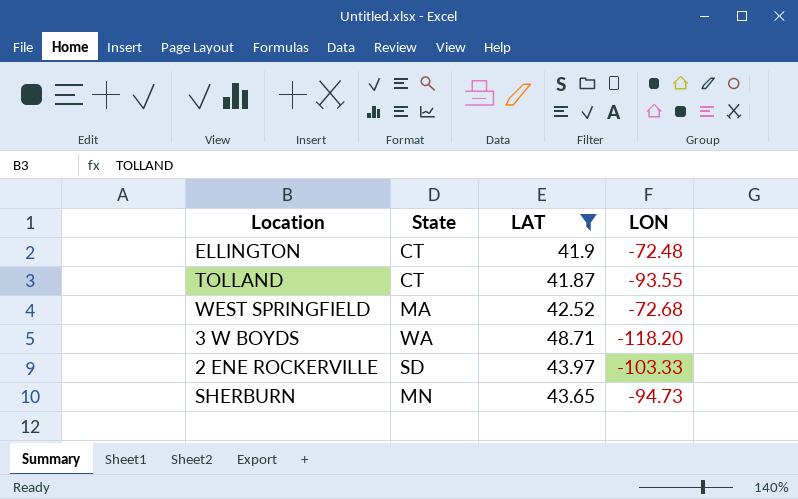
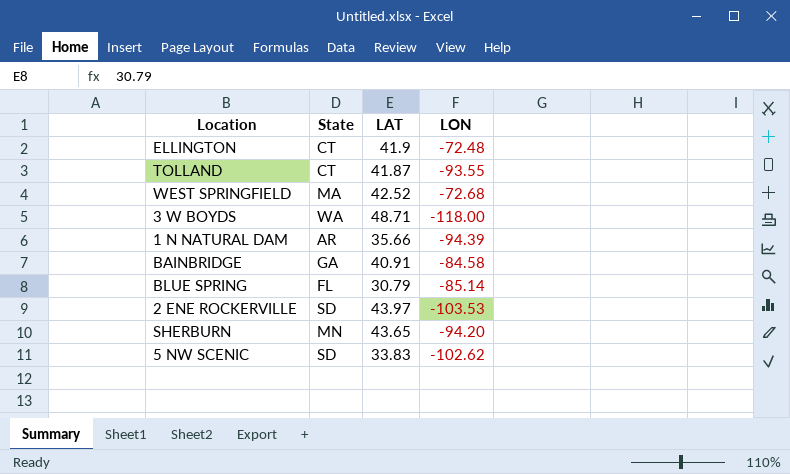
filter: LAT >= 41.87 -> none
3 W BOYDS | LON: -118.20 -> -118.00
2 ENE ROCKERVILLE | LON: -103.33 -> -103.53
SHERBURN | LON: -94.73 -> -94.20

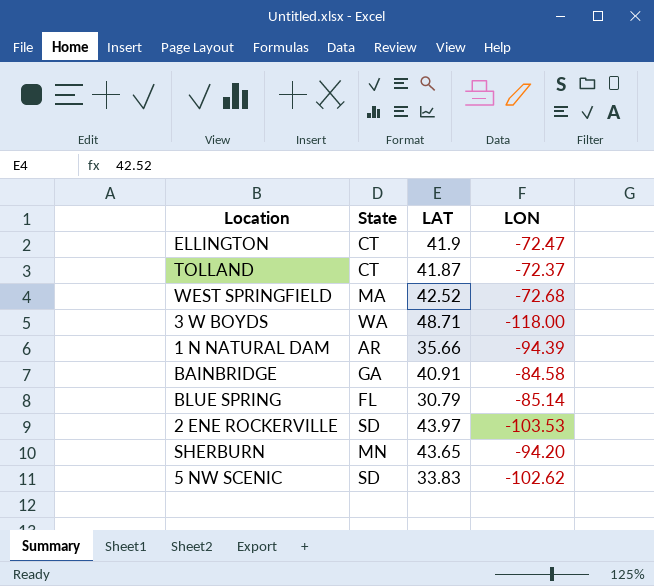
ELLINGTON | LON: -72.48 -> -72.47
TOLLAND | LON: -93.55 -> -72.37

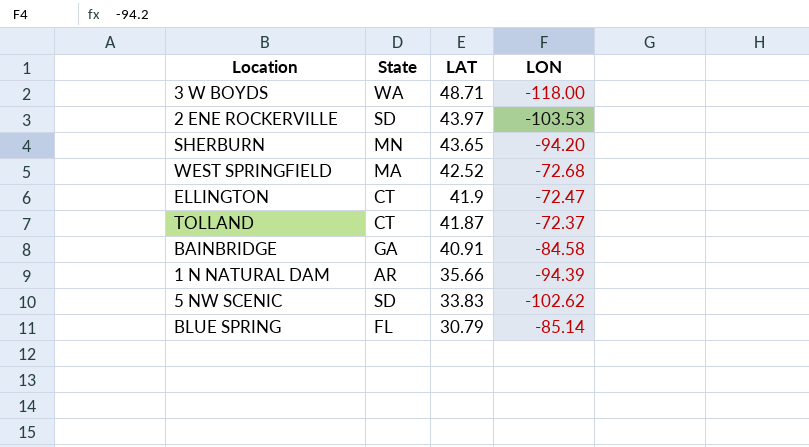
row order: none -> LAT descending

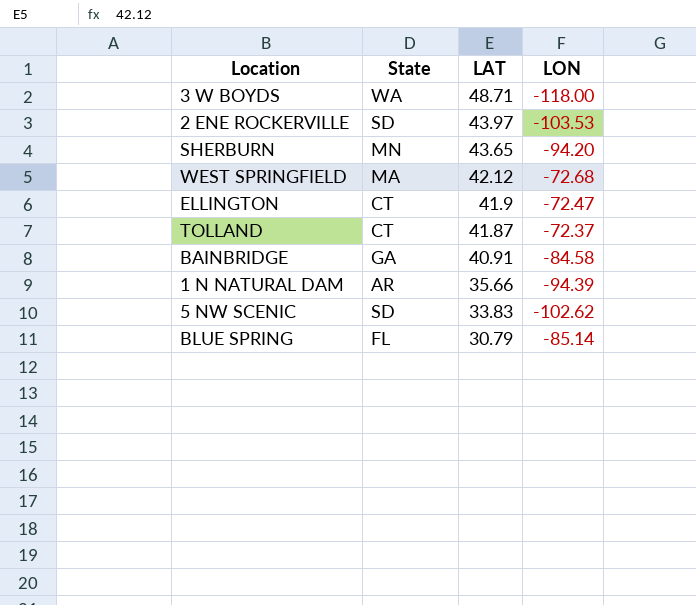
WEST SPRINGFIELD | LAT: 42.52 -> 42.12

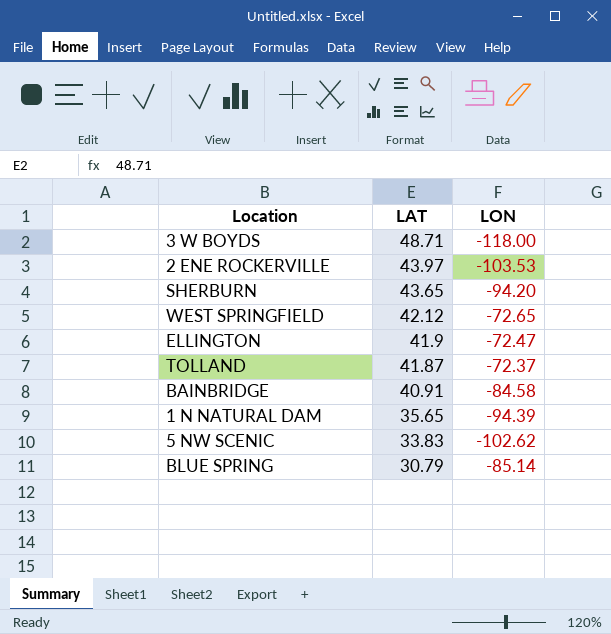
column State | position: 2 -> none
WEST SPRINGFIELD | LON: -72.68 -> -72.65
1 N NATURAL DAM | LAT: 35.66 -> 35.65

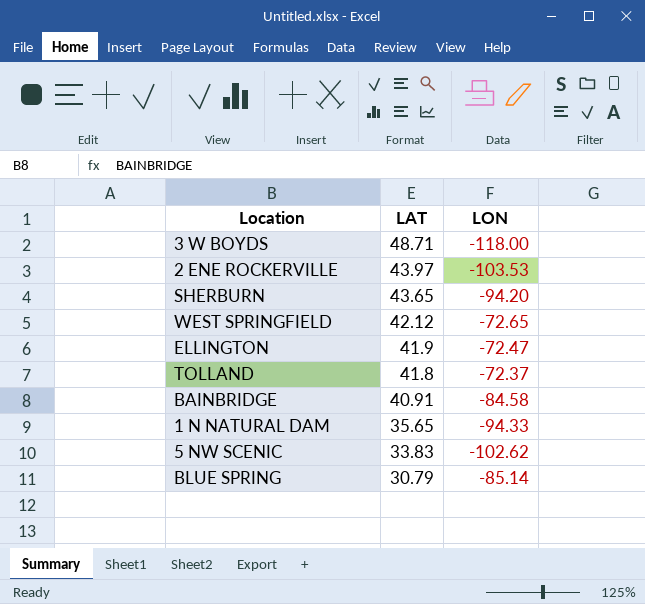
TOLLAND | LAT: 41.87 -> 41.8
1 N NATURAL DAM | LON: -94.39 -> -94.33

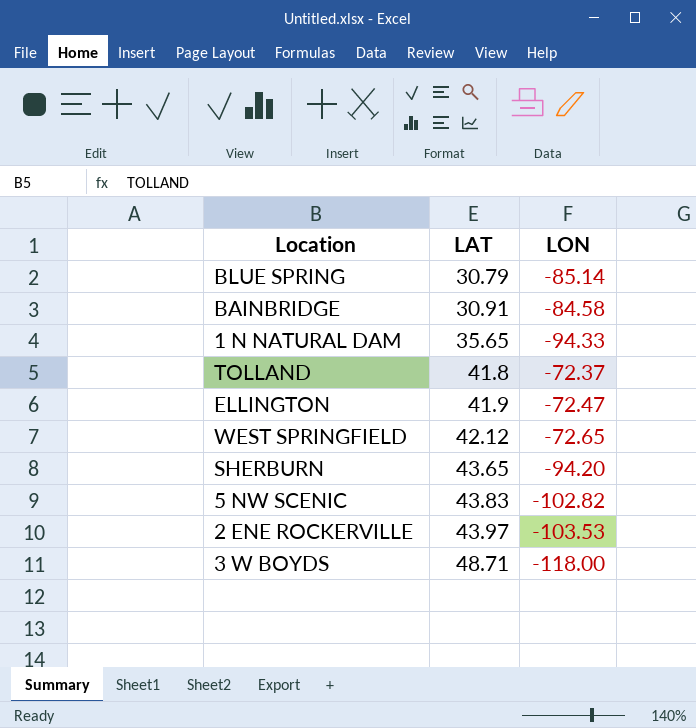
row order: LAT descending -> LAT ascending
BAINBRIDGE | LAT: 40.91 -> 30.91
5 NW SCENIC | LAT: 33.83 -> 43.83
5 NW SCENIC | LON: -102.62 -> -102.82

